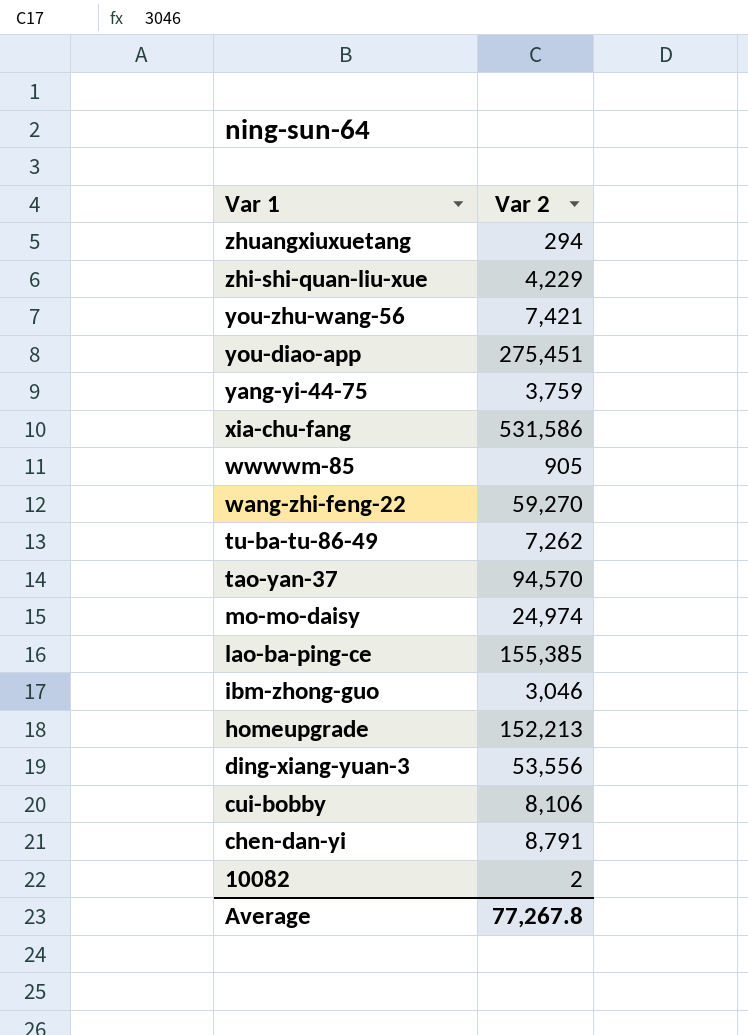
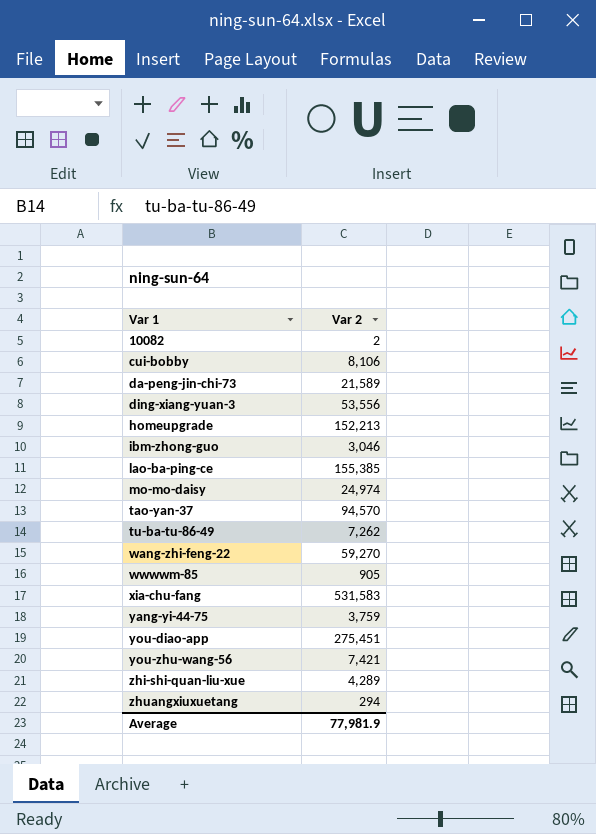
row order: Var 1 descending -> Var 1 ascending
row chen-dan-yi: 8,791 -> none
row da-peng-jin-chi-73: none -> 21,589
xia-chu-fang | Var 2: 531,586 -> 531,583
zhi-shi-quan-liu-xue | Var 2: 4,229 -> 4,289
Average | Var 2: 77,267.8 -> 77,981.9

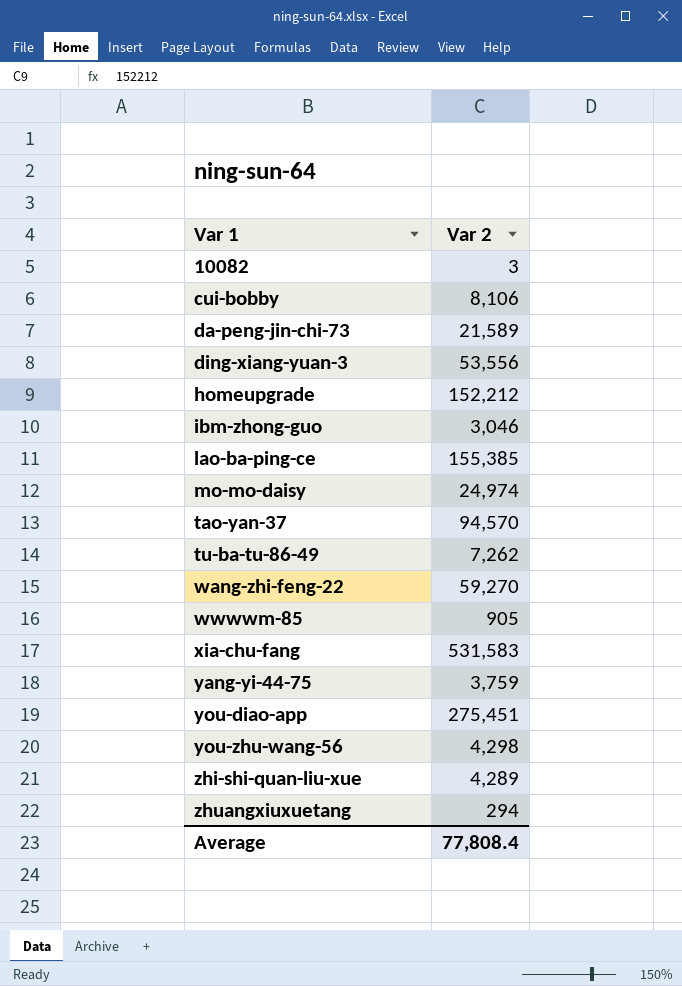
10082 | Var 2: 2 -> 3
homeupgrade | Var 2: 152,213 -> 152,212
you-zhu-wang-56 | Var 2: 7,421 -> 4,298
Average | Var 2: 77,981.9 -> 77,808.4

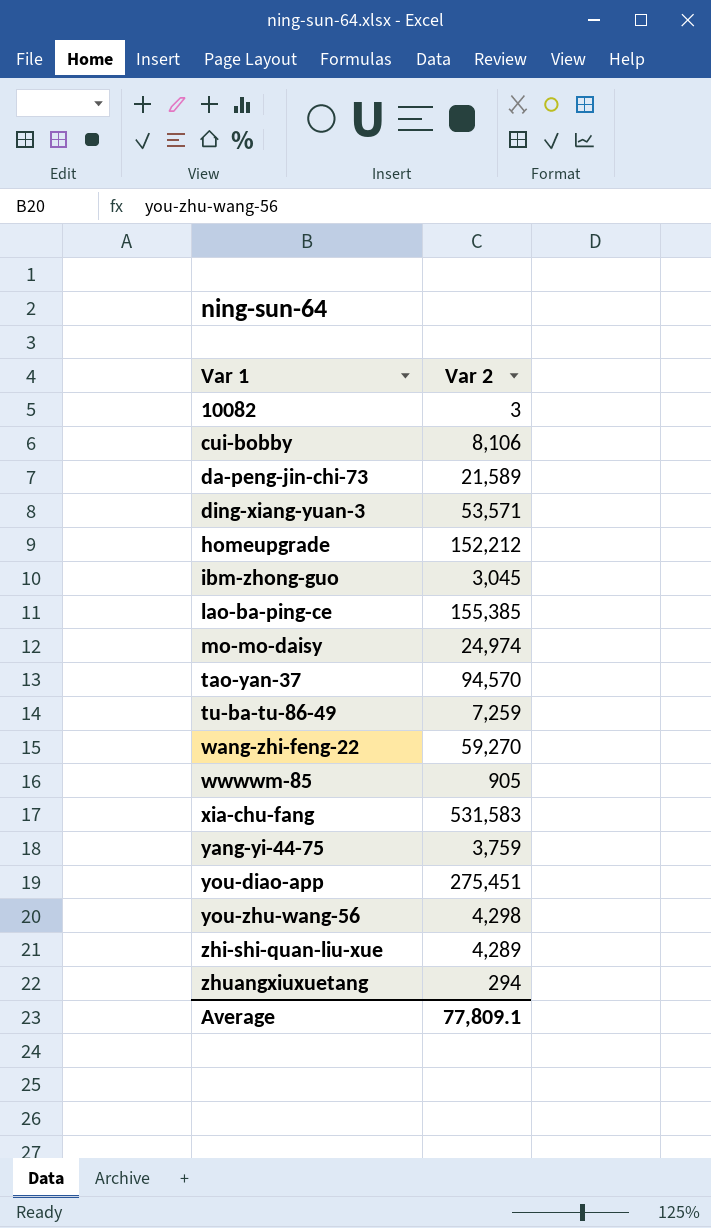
ding-xiang-yuan-3 | Var 2: 53,556 -> 53,571
ibm-zhong-guo | Var 2: 3,046 -> 3,045
tu-ba-tu-86-49 | Var 2: 7,262 -> 7,259
Average | Var 2: 77,808.4 -> 77,809.1

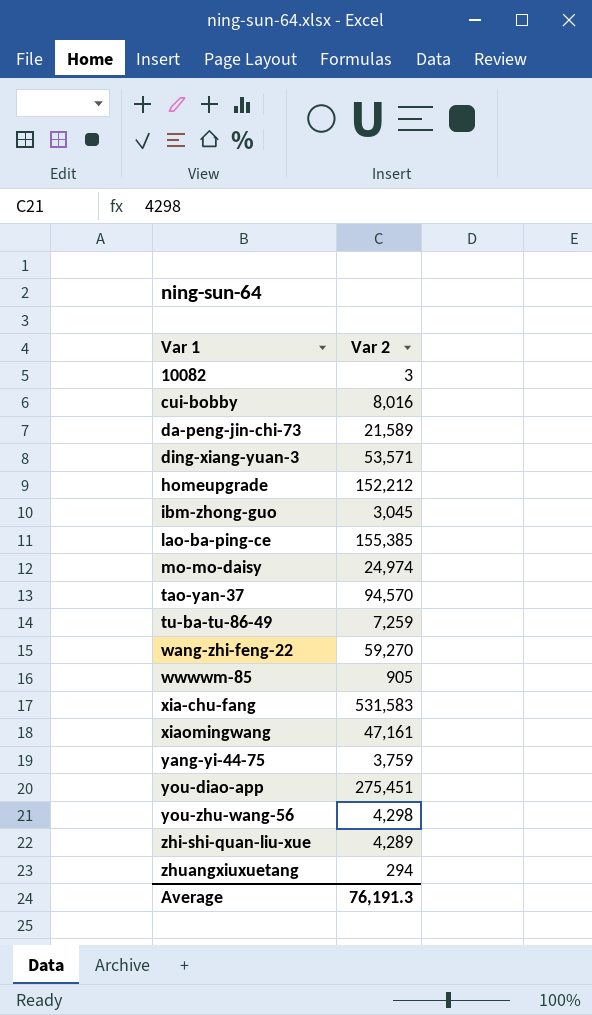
cui-bobby | Var 2: 8,106 -> 8,016
row xiaomingwang: none -> 47,161
Average | Var 2: 77,809.1 -> 76,191.3

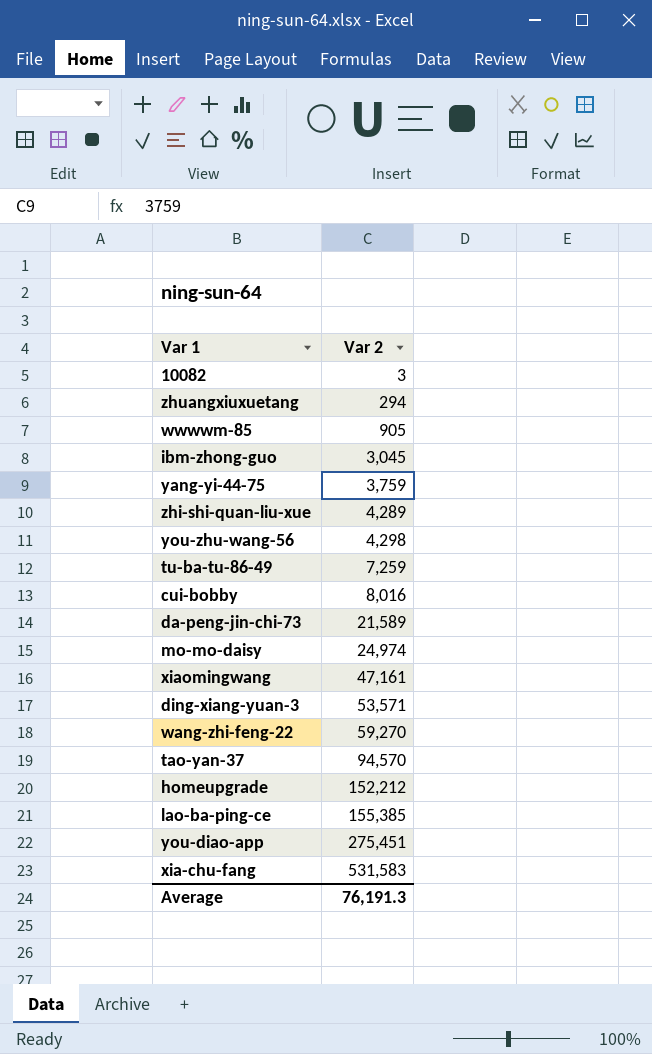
row order: Var 1 ascending -> Var 2 ascending

